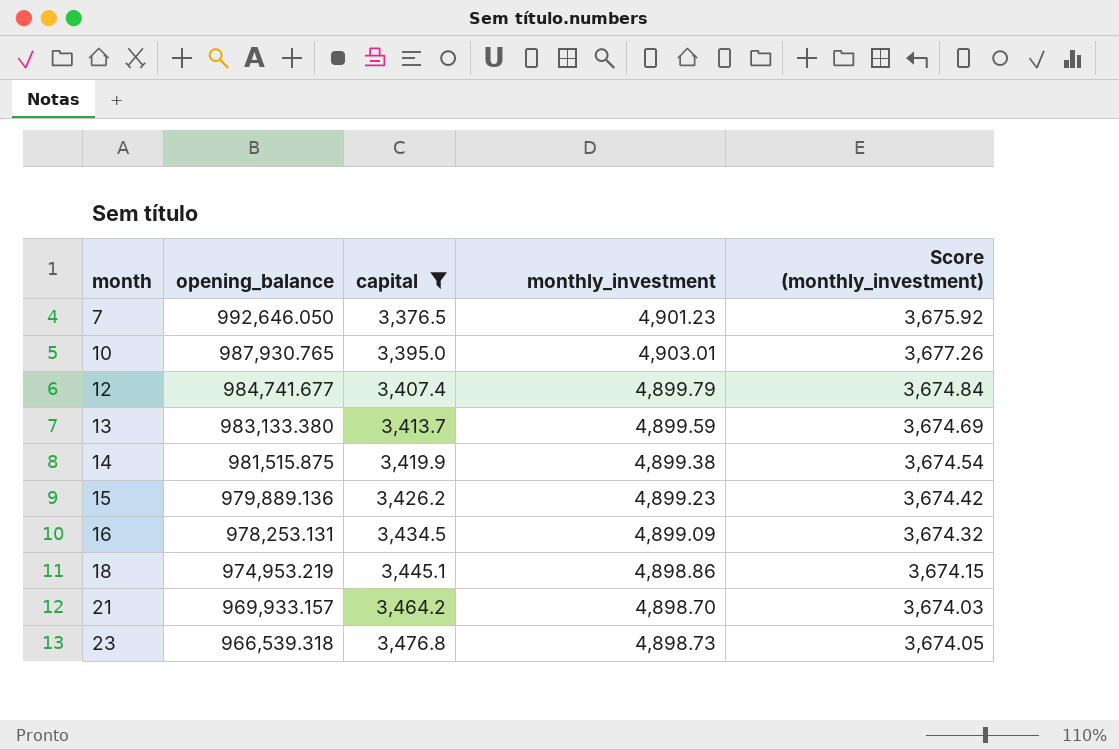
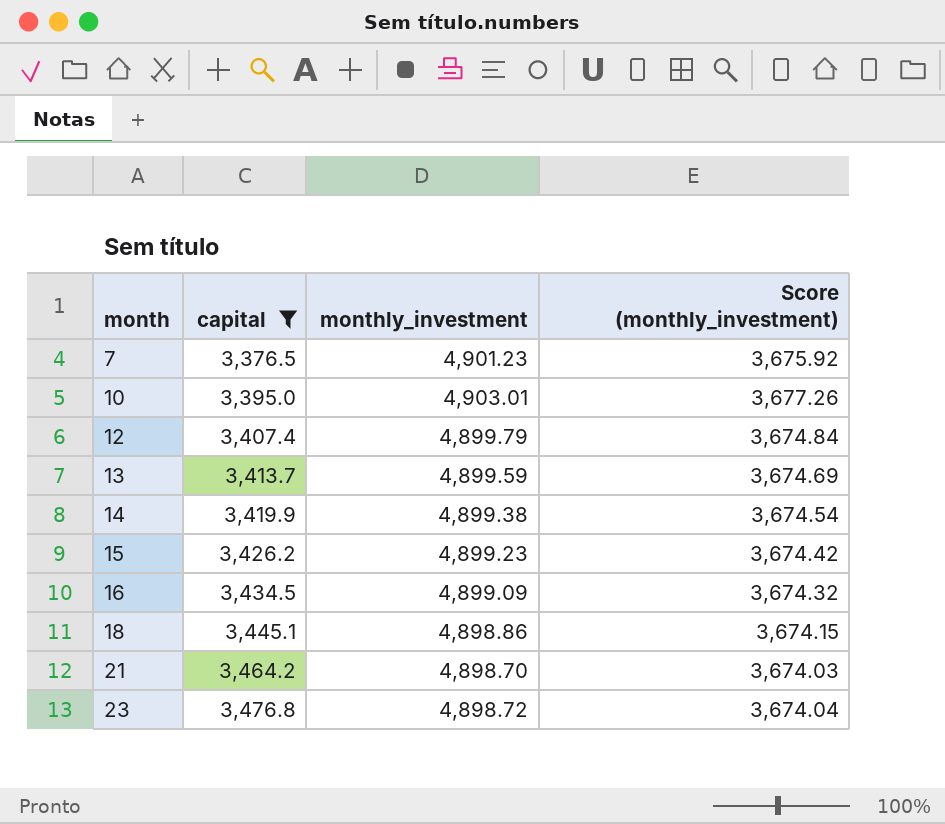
column opening_balance | position: 2 -> none
23 | monthly_investment: 4,898.73 -> 4,898.72
23 | Score (monthly_investment): 3,674.05 -> 3,674.04

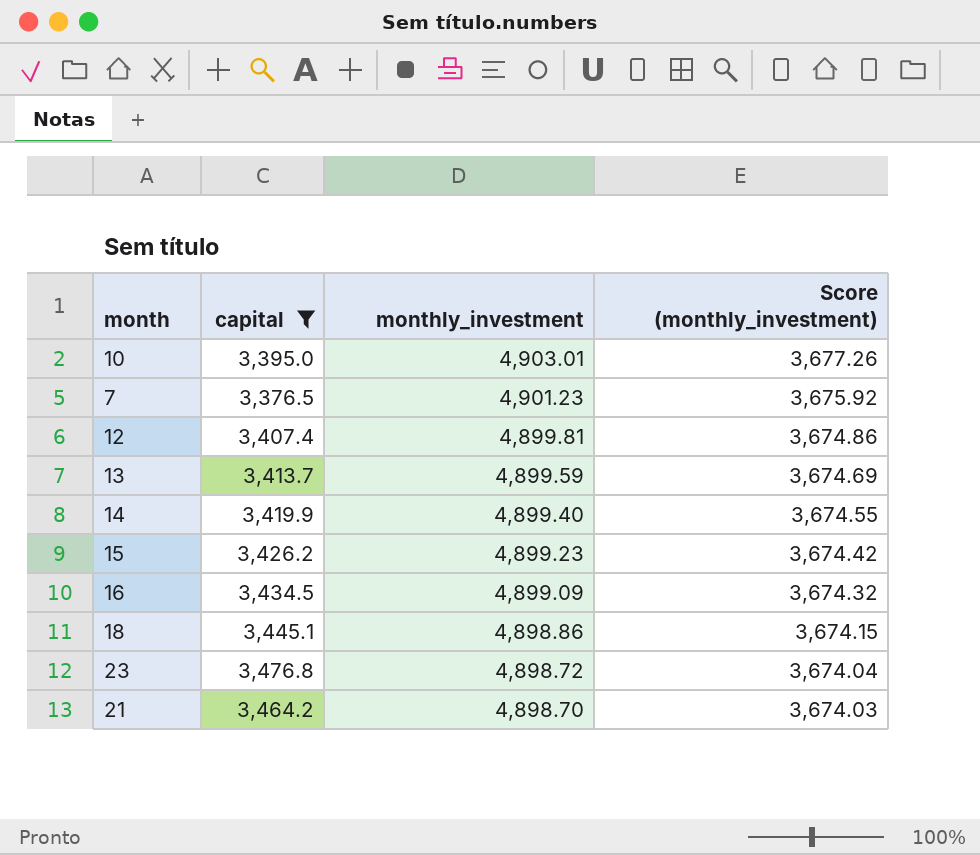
row order: month ascending -> monthly_investment descending
12 | monthly_investment: 4,899.79 -> 4,899.81
12 | Score (monthly_investment): 3,674.84 -> 3,674.86
14 | monthly_investment: 4,899.38 -> 4,899.40
14 | Score (monthly_investment): 3,674.54 -> 3,674.55

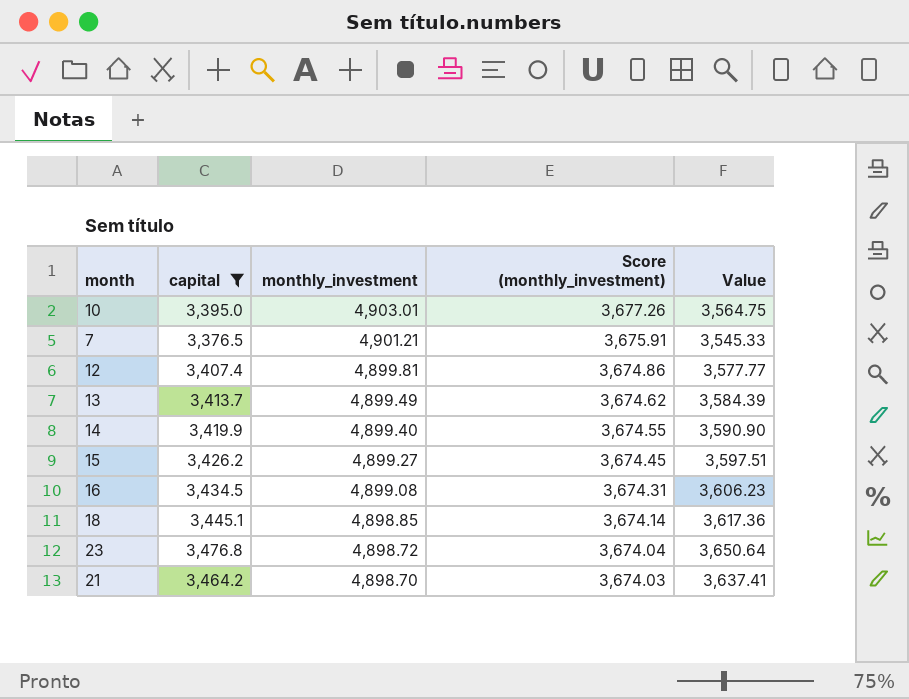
column Value | formula: none -> [capital] * 1.05
7 | monthly_investment: 4,901.23 -> 4,901.21
7 | Score (monthly_investment): 3,675.92 -> 3,675.91
13 | monthly_investment: 4,899.59 -> 4,899.49
13 | Score (monthly_investment): 3,674.69 -> 3,674.62
15 | monthly_investment: 4,899.23 -> 4,899.27
15 | Score (monthly_investment): 3,674.42 -> 3,674.45
16 | monthly_investment: 4,899.09 -> 4,899.08
16 | Score (monthly_investment): 3,674.32 -> 3,674.31
18 | monthly_investment: 4,898.86 -> 4,898.85
18 | Score (monthly_investment): 3,674.15 -> 3,674.14

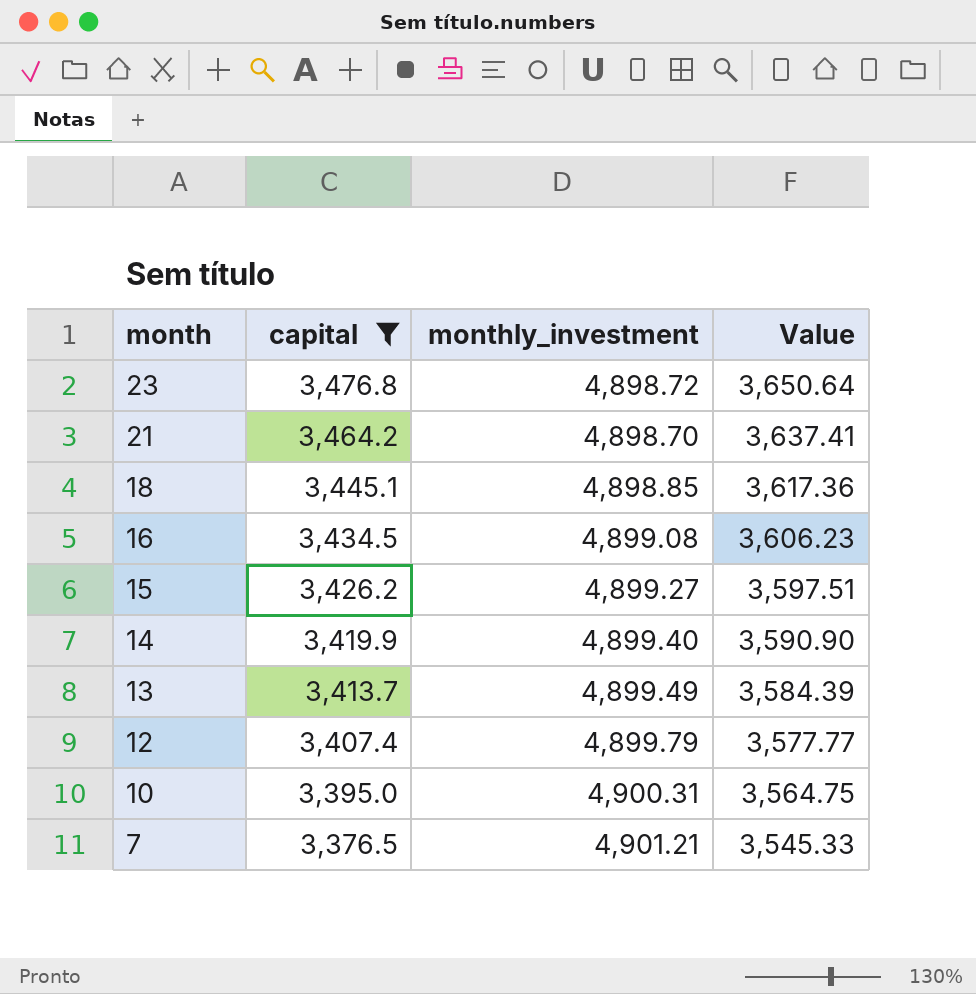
row order: monthly_investment descending -> month descending
column Score (monthly_investment) | formula: [monthly_investment] * 0.75 -> none
12 | monthly_investment: 4,899.81 -> 4,899.79
10 | monthly_investment: 4,903.01 -> 4,900.31

